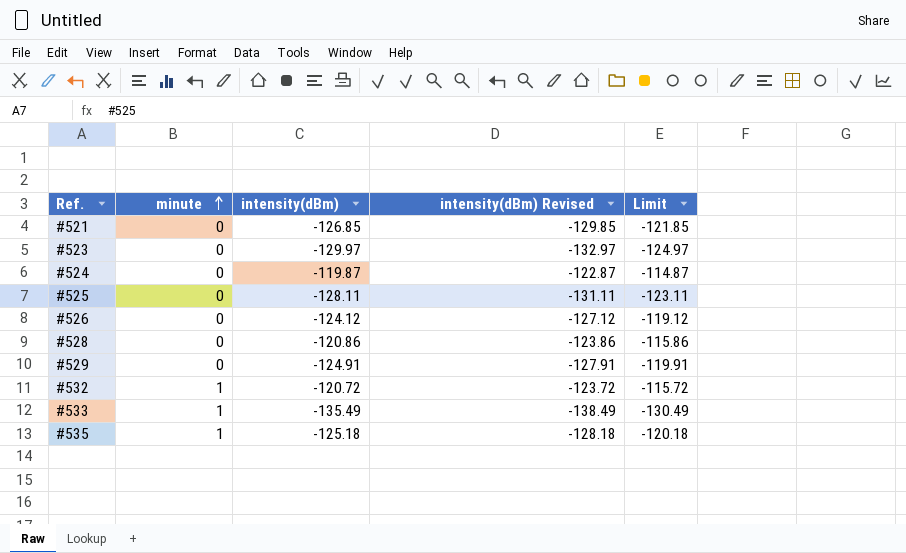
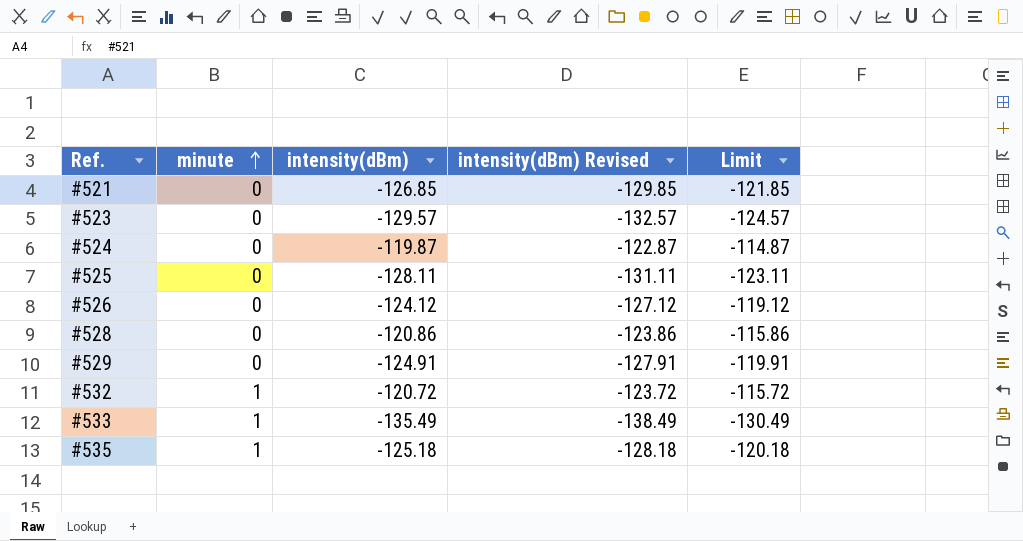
#523 | intensity(dBm): -129.97 -> -129.57
#523 | intensity(dBm) Revised: -132.97 -> -132.57
#523 | Limit: -124.97 -> -124.57

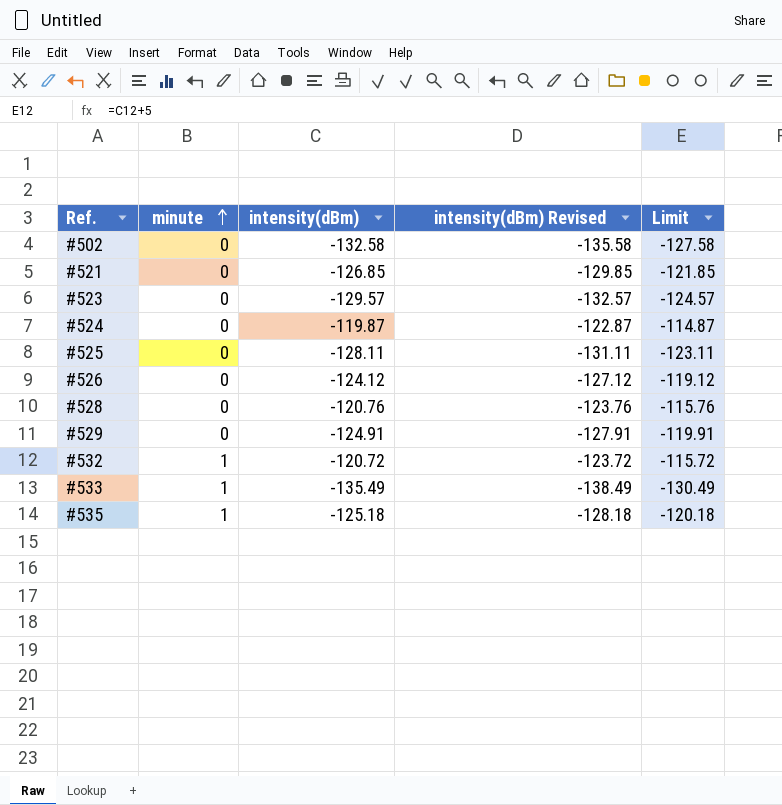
row #502: none -> 0 | -132.58 | -135.58 | -127.58
#528 | intensity(dBm): -120.86 -> -120.76
#528 | intensity(dBm) Revised: -123.86 -> -123.76
#528 | Limit: -115.86 -> -115.76

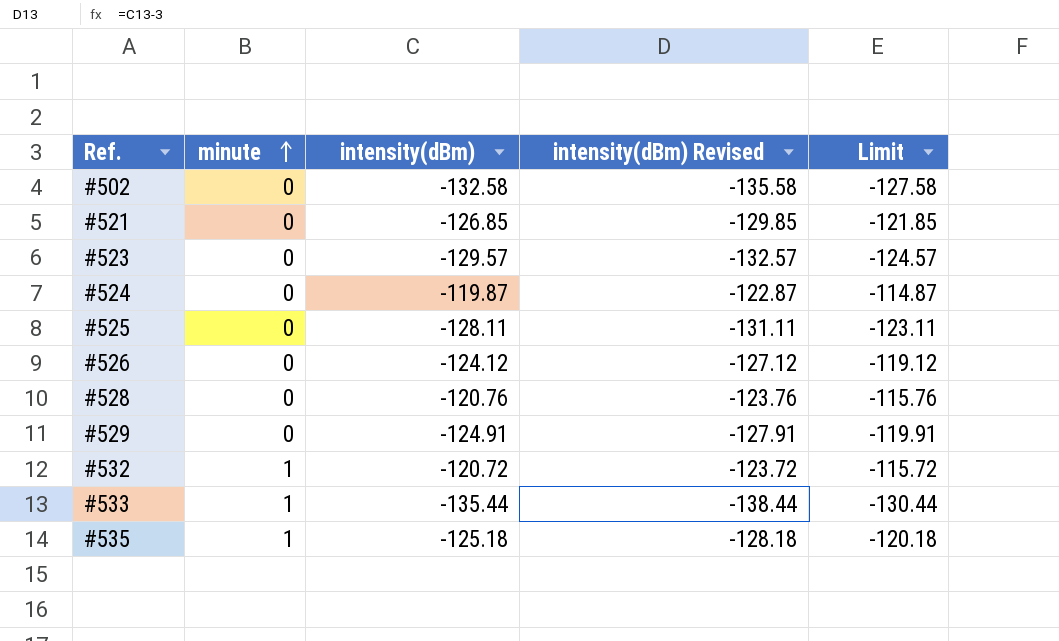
#533 | intensity(dBm): -135.49 -> -135.44
#533 | intensity(dBm) Revised: -138.49 -> -138.44
#533 | Limit: -130.49 -> -130.44

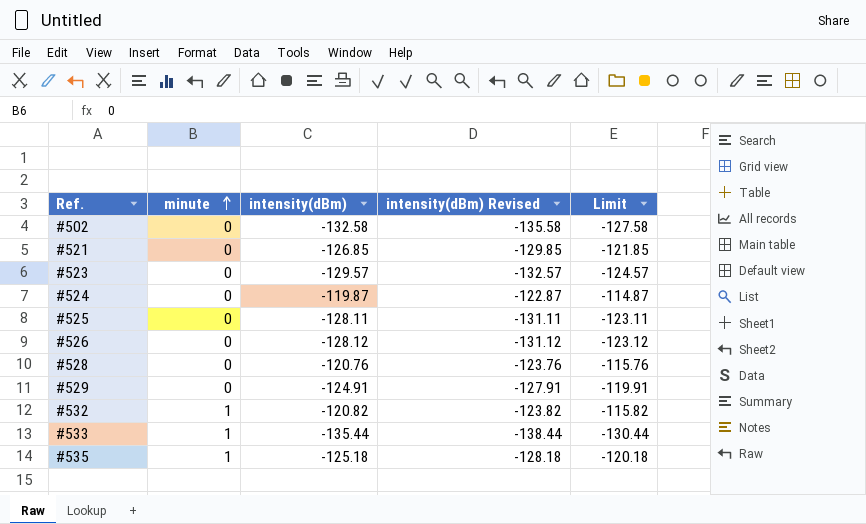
#526 | intensity(dBm): -124.12 -> -128.12
#526 | intensity(dBm) Revised: -127.12 -> -131.12
#526 | Limit: -119.12 -> -123.12
#532 | intensity(dBm): -120.72 -> -120.82
#532 | intensity(dBm) Revised: -123.72 -> -123.82
#532 | Limit: -115.72 -> -115.82

